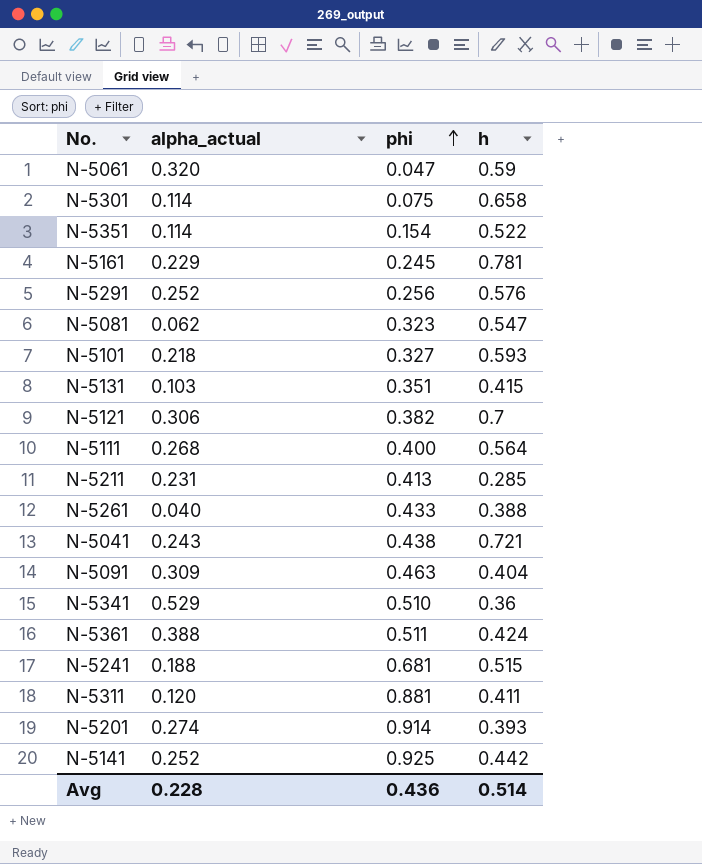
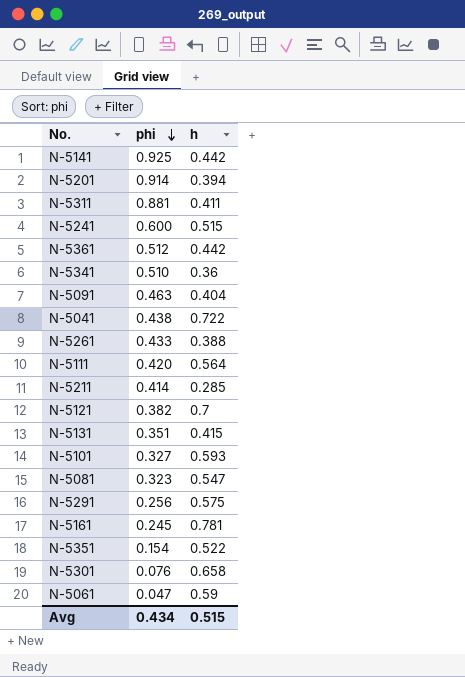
row order: phi ascending -> phi descending
column alpha_actual | position: 2 -> none
N-5201 | h: 0.393 -> 0.394
N-5241 | phi: 0.681 -> 0.600
N-5361 | phi: 0.511 -> 0.512
N-5361 | h: 0.424 -> 0.442
N-5041 | h: 0.721 -> 0.722
N-5111 | phi: 0.400 -> 0.420
N-5211 | phi: 0.413 -> 0.414
N-5291 | h: 0.576 -> 0.575
N-5301 | phi: 0.075 -> 0.076
Avg | phi: 0.436 -> 0.434
Avg | h: 0.514 -> 0.515

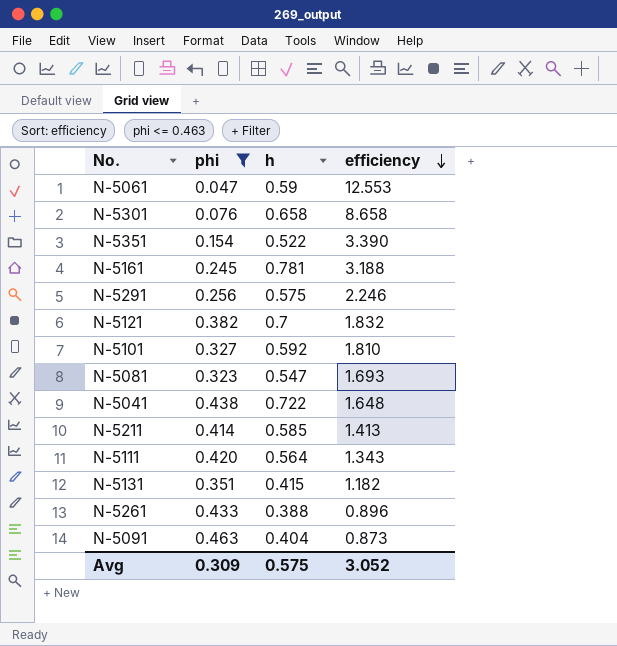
filter: none -> phi <= 0.463
row order: phi descending -> efficiency descending
column efficiency | formula: none -> [h] / [phi]
N-5101 | h: 0.593 -> 0.592
N-5211 | h: 0.285 -> 0.585
Avg | phi: 0.434 -> 0.309
Avg | h: 0.515 -> 0.575

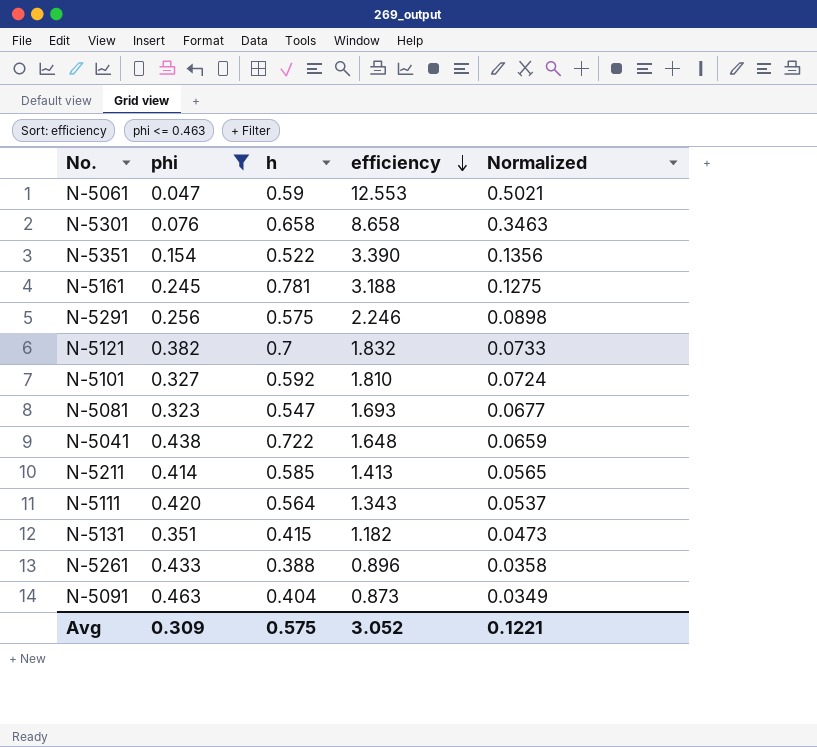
column Normalized | formula: none -> [efficiency] * 0.04

